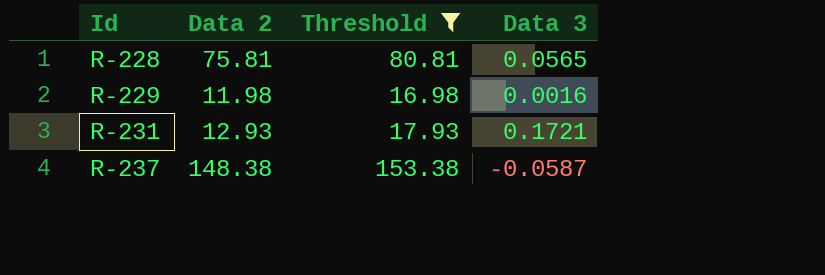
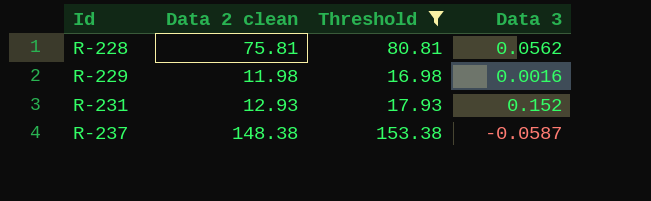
column name: Data 2 -> Data 2 clean
R-228 | Data 3: 0.0565 -> 0.0562
R-231 | Data 3: 0.1721 -> 0.152

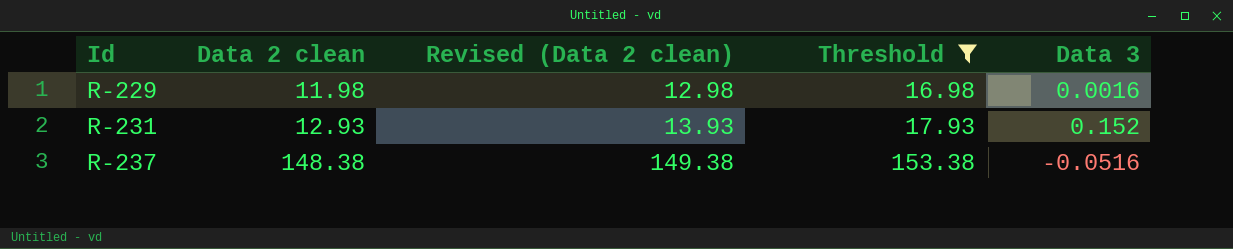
column Revised (Data 2 clean) | formula: none -> [Data 2 clean] + 1
row R-228: 75.81 | 80.81 | 0.0562 -> none
R-237 | Data 3: -0.0587 -> -0.0516

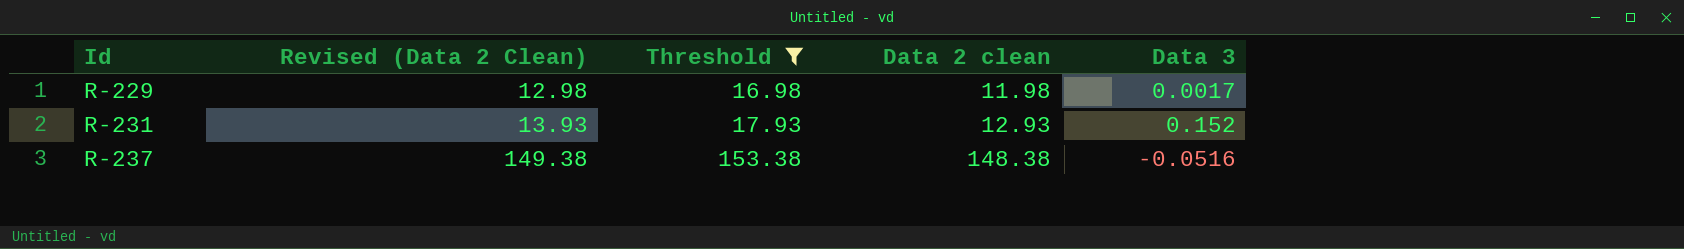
column name: Revised (Data 2 clean) -> Revised (Data 2 Clean)
column Data 2 clean | position: 2 -> 4
R-229 | Data 3: 0.0016 -> 0.0017

